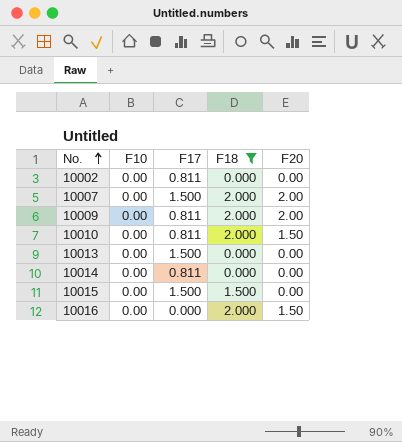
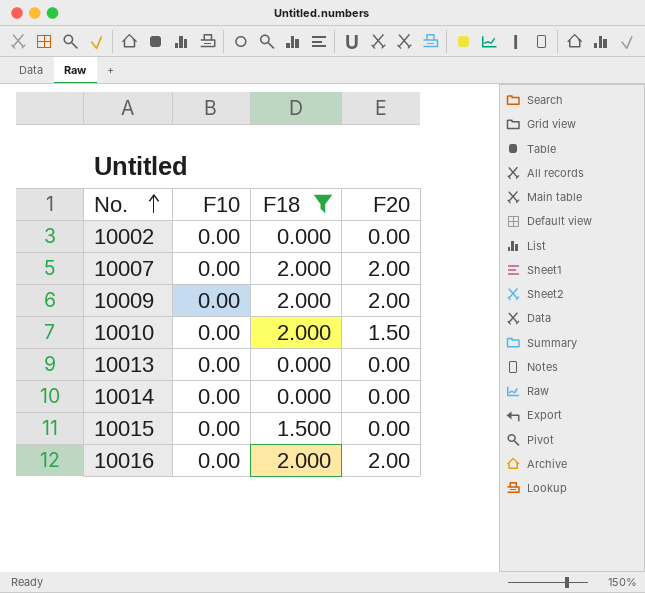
column F17 | position: 3 -> none
10016 | F20: 1.50 -> 2.00

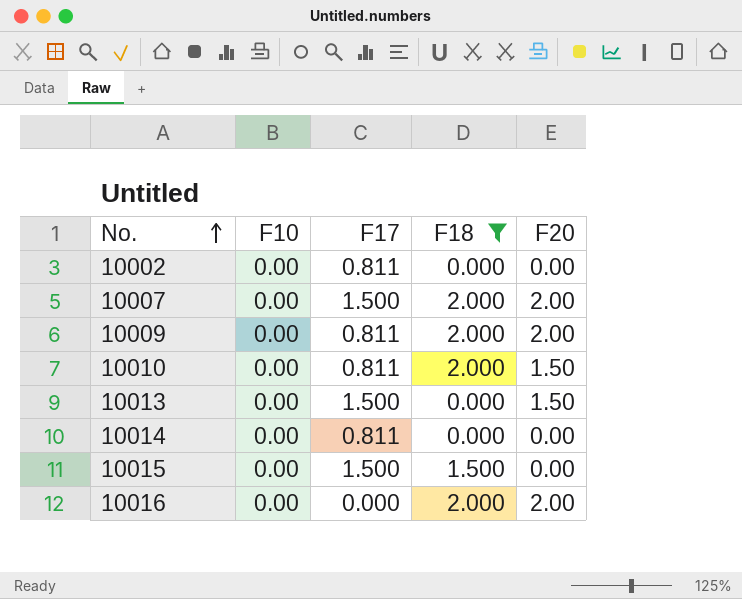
column F17 | position: none -> 3
10013 | F20: 0.00 -> 1.50

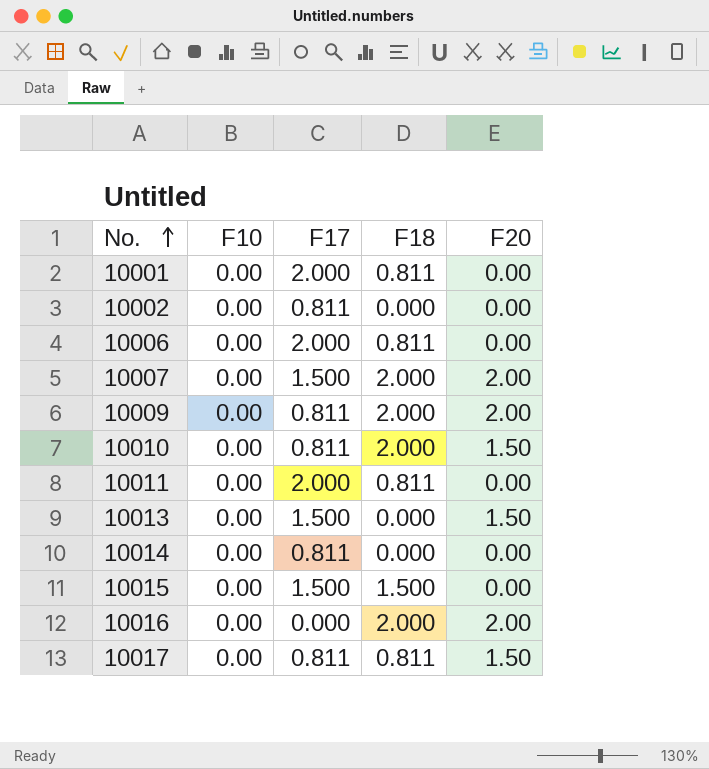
filter: F18 != 0.811 -> none

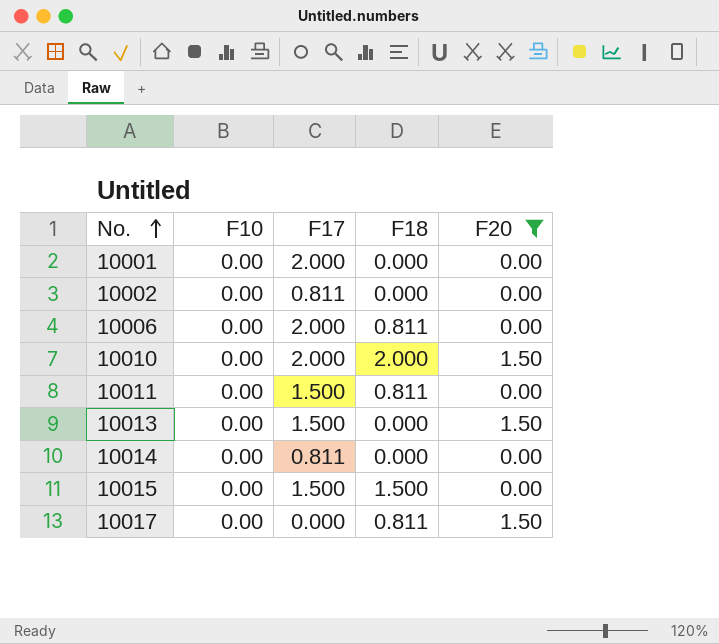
filter: none -> F20 != 2.00
10001 | F18: 0.811 -> 0.000
10010 | F17: 0.811 -> 2.000
10011 | F17: 2.000 -> 1.500
10017 | F17: 0.811 -> 0.000

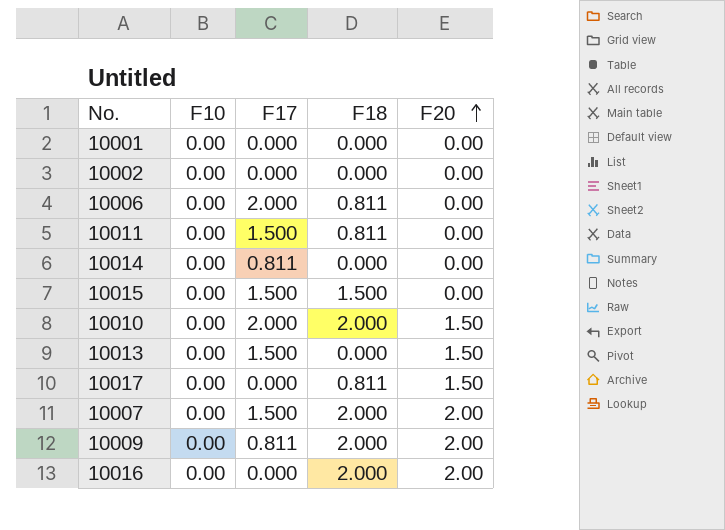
filter: F20 != 2.00 -> none
row order: No. ascending -> F20 ascending
10001 | F17: 2.000 -> 0.000
10002 | F17: 0.811 -> 0.000

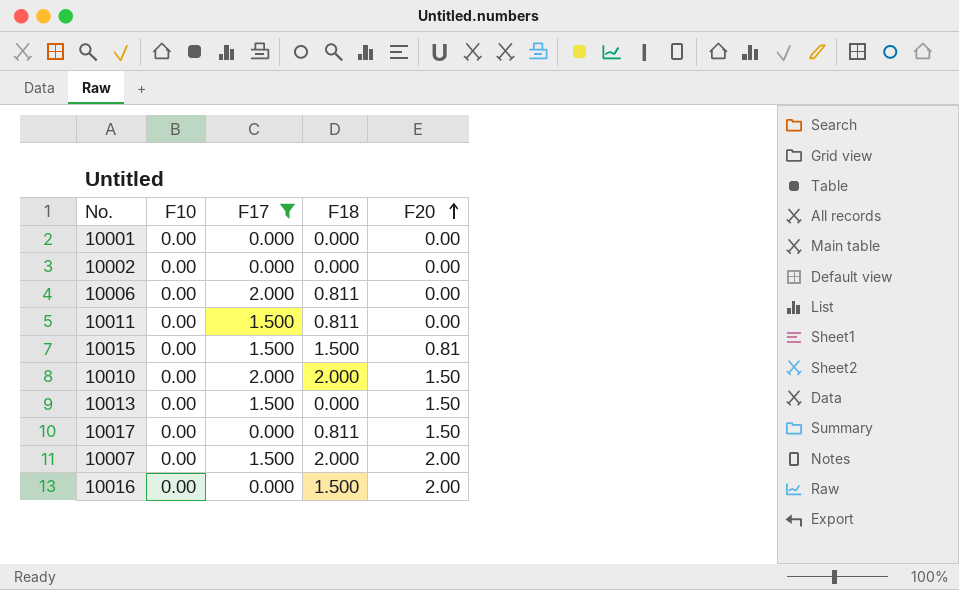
filter: none -> F17 != 0.811
10015 | F20: 0.00 -> 0.81
10016 | F18: 2.000 -> 1.500

